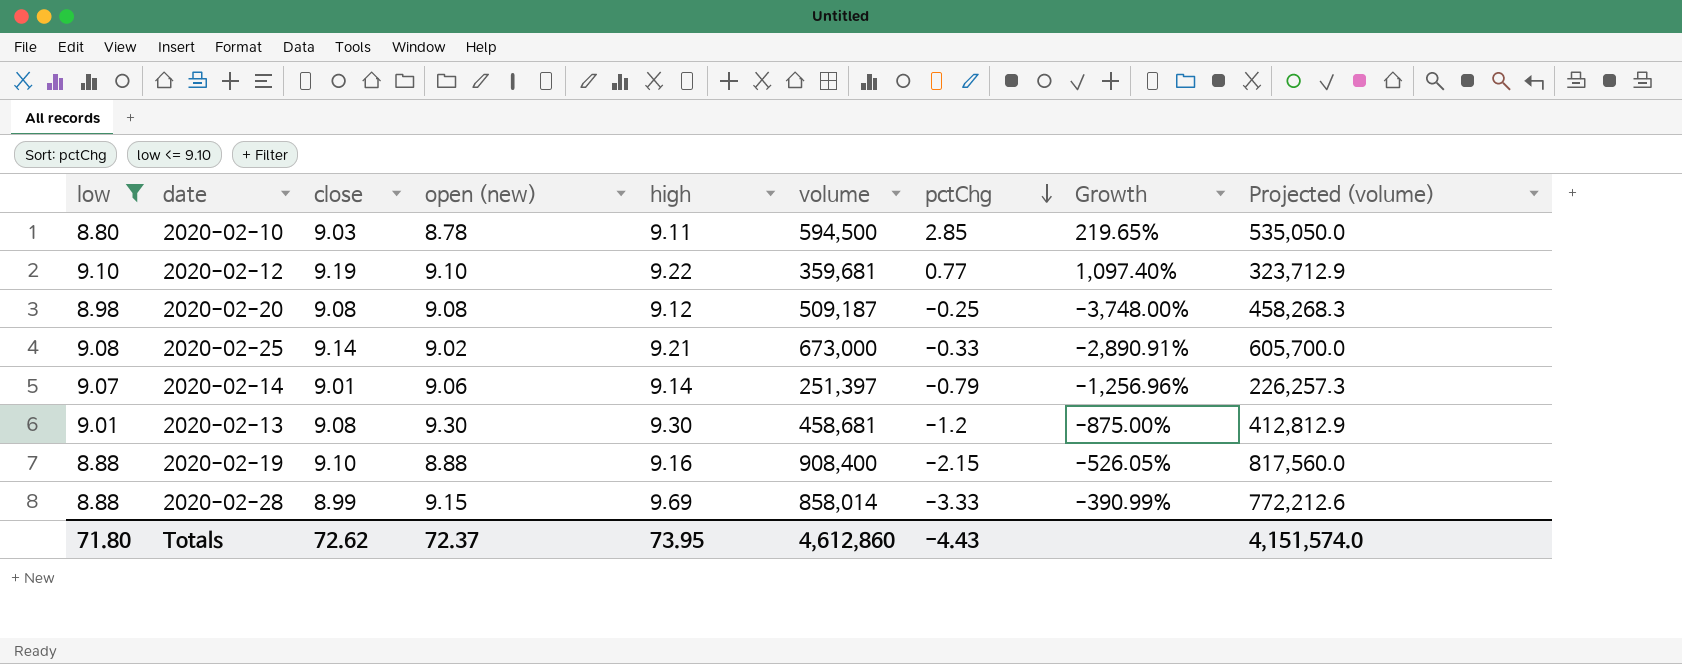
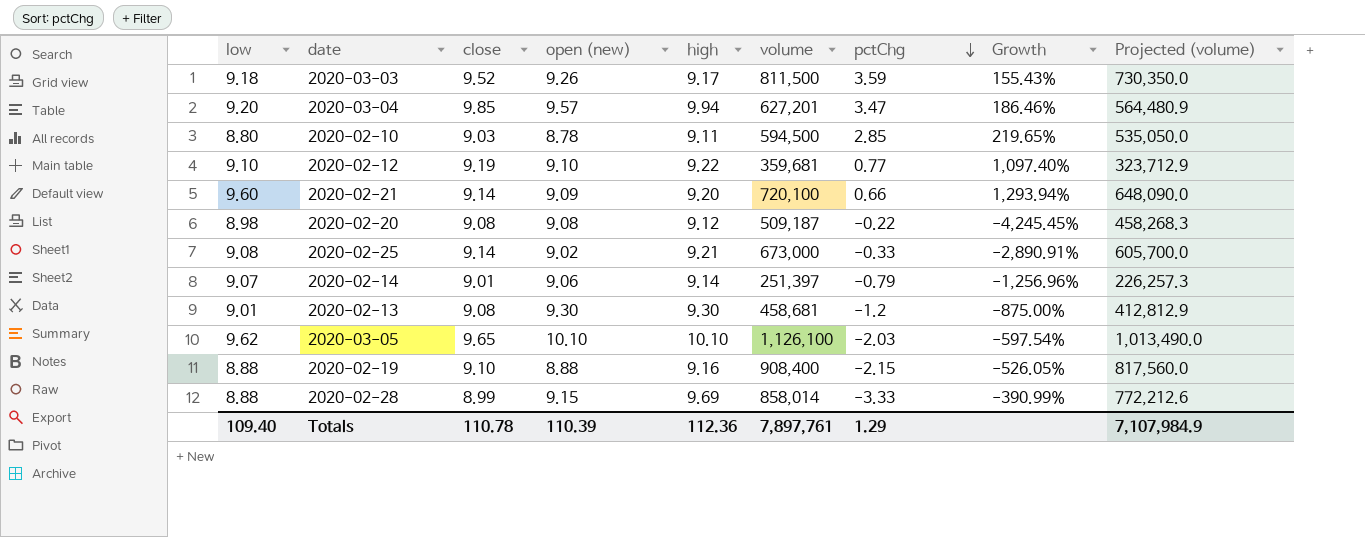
filter: low <= 9.10 -> none
2020-02-20 | pctChg: -0.25 -> -0.22
2020-02-20 | Growth: -3,748.00% -> -4,245.45%
Totals | low: 71.80 -> 109.40
Totals | close: 72.62 -> 110.78
Totals | open (new): 72.37 -> 110.39
Totals | high: 73.95 -> 112.36
Totals | volume: 4,612,860 -> 7,897,761
Totals | pctChg: -4.43 -> 1.29
Totals | Projected (volume): 4,151,574.0 -> 7,107,984.9

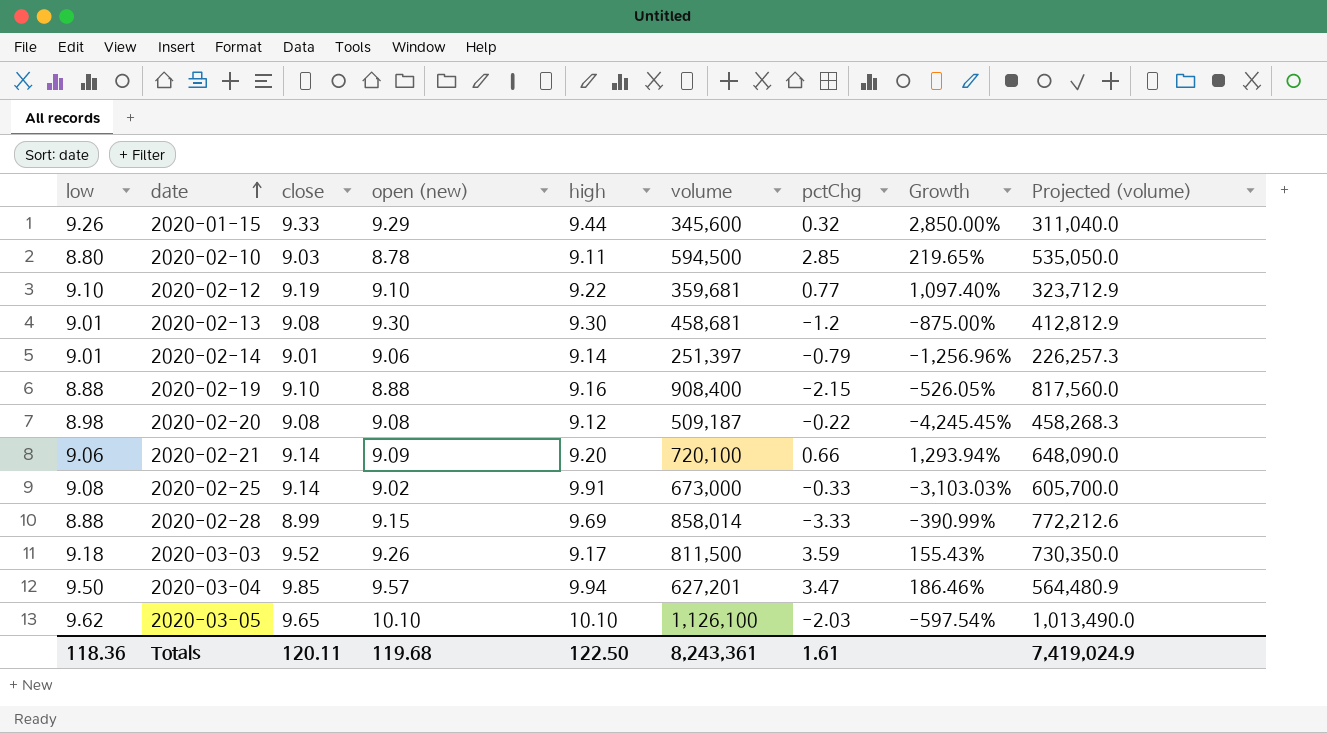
row order: pctChg descending -> date ascending
row 2020-01-15: none -> 9.26 | 9.33 | 9.29 | 9.44 | 345,600 | 0.32 | 2,850.00% | 311,040.0
2020-02-14 | low: 9.07 -> 9.01
2020-02-21 | low: 9.60 -> 9.06
2020-02-25 | high: 9.21 -> 9.91
2020-02-25 | Growth: -2,890.91% -> -3,103.03%
2020-03-04 | low: 9.20 -> 9.50
Totals | low: 109.40 -> 118.36
Totals | close: 110.78 -> 120.11
Totals | open (new): 110.39 -> 119.68
Totals | high: 112.36 -> 122.50
Totals | volume: 7,897,761 -> 8,243,361
Totals | pctChg: 1.29 -> 1.61
Totals | Projected (volume): 7,107,984.9 -> 7,419,024.9

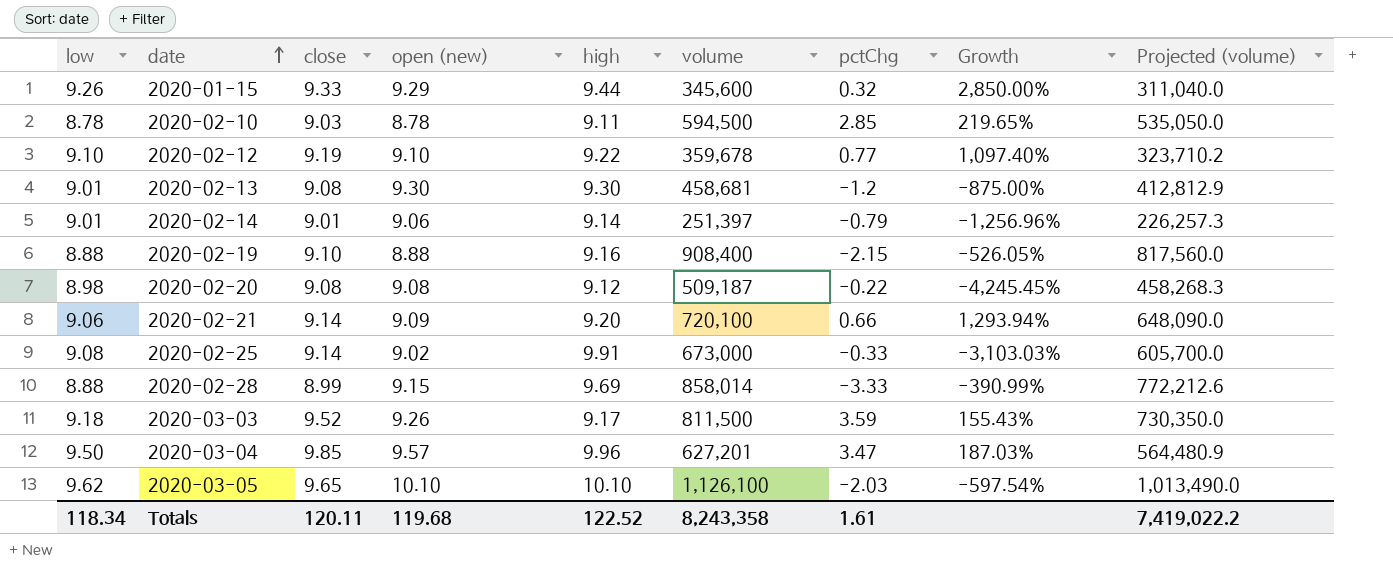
2020-02-10 | low: 8.80 -> 8.78
2020-02-12 | volume: 359,681 -> 359,678
2020-02-12 | Projected (volume): 323,712.9 -> 323,710.2
2020-03-04 | high: 9.94 -> 9.96
2020-03-04 | Growth: 186.46% -> 187.03%
Totals | low: 118.36 -> 118.34
Totals | high: 122.50 -> 122.52
Totals | volume: 8,243,361 -> 8,243,358
Totals | Projected (volume): 7,419,024.9 -> 7,419,022.2

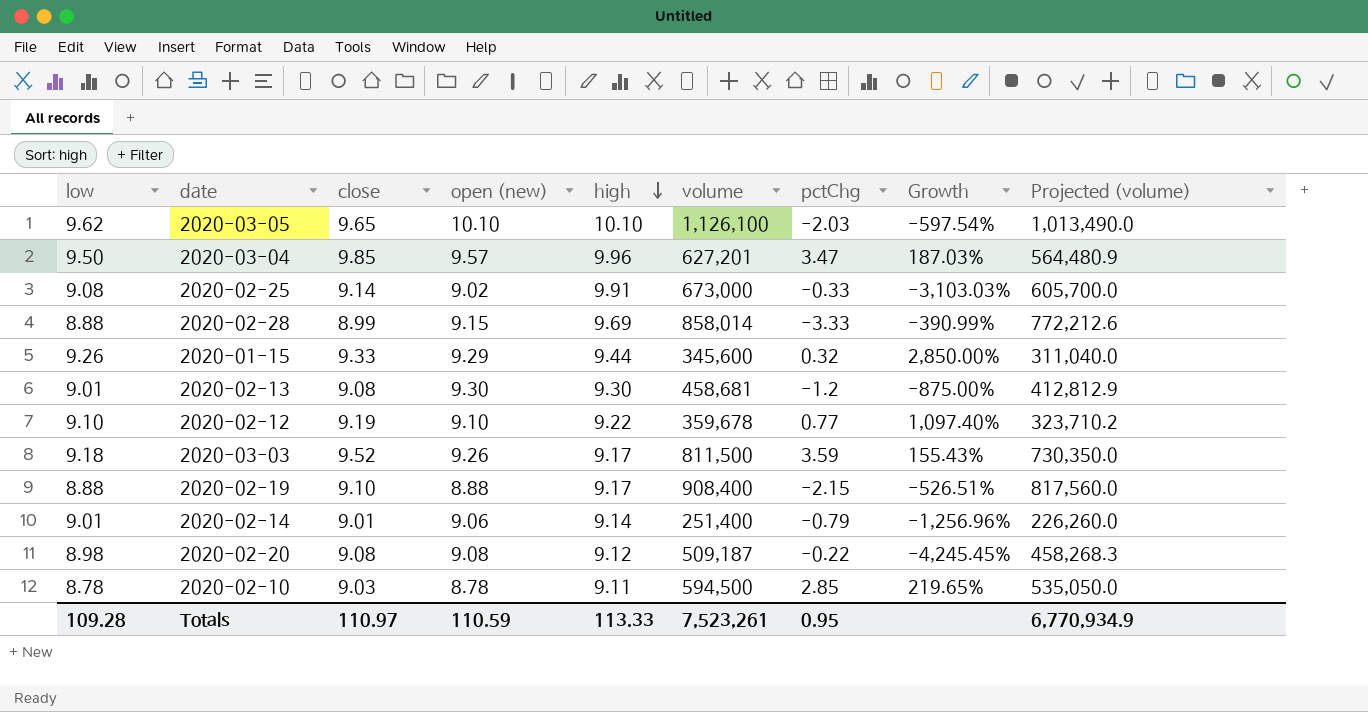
row order: date ascending -> high descending
row 2020-02-21: 9.06 | 9.14 | 9.09 | 9.20 | 720,100 | 0.66 | 1,293.94% | 648,090.0 -> none
2020-02-19 | high: 9.16 -> 9.17
2020-02-19 | Growth: -526.05% -> -526.51%
2020-02-14 | volume: 251,397 -> 251,400
2020-02-14 | Projected (volume): 226,257.3 -> 226,260.0
Totals | low: 118.34 -> 109.28
Totals | close: 120.11 -> 110.97
Totals | open (new): 119.68 -> 110.59
Totals | high: 122.52 -> 113.33
Totals | volume: 8,243,358 -> 7,523,261
Totals | pctChg: 1.61 -> 0.95
Totals | Projected (volume): 7,419,022.2 -> 6,770,934.9

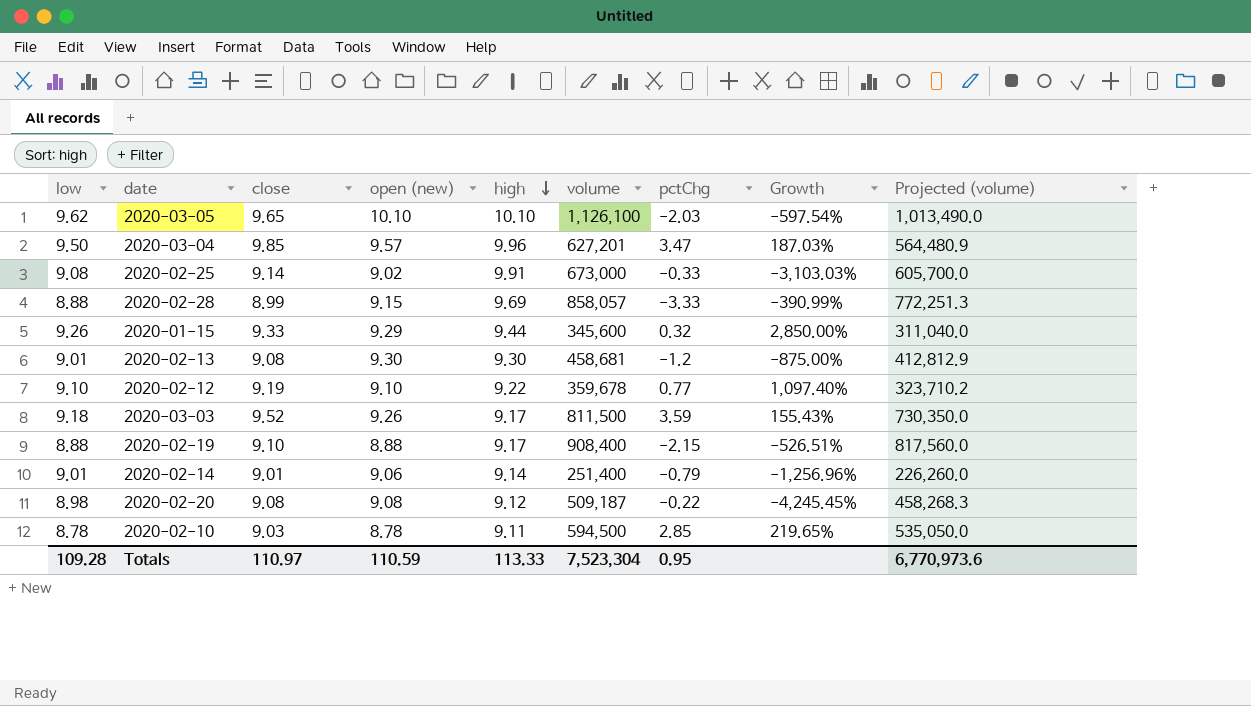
2020-02-28 | volume: 858,014 -> 858,057
2020-02-28 | Projected (volume): 772,212.6 -> 772,251.3
Totals | volume: 7,523,261 -> 7,523,304
Totals | Projected (volume): 6,770,934.9 -> 6,770,973.6

